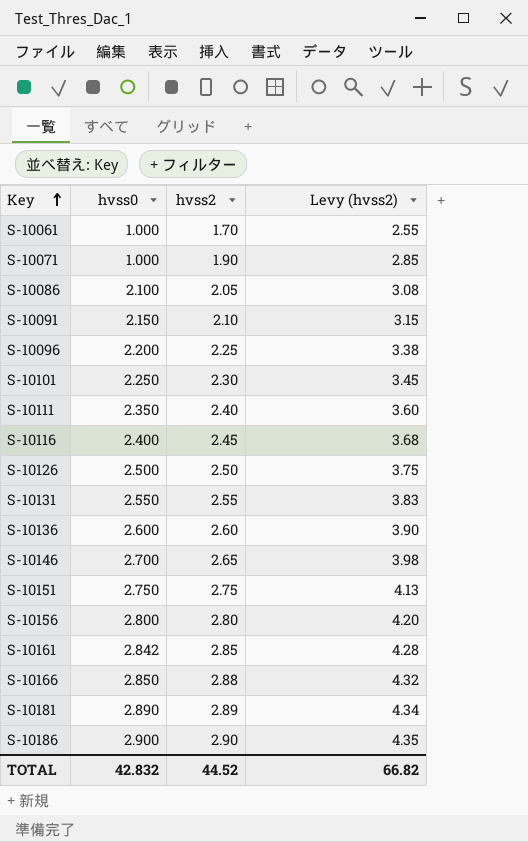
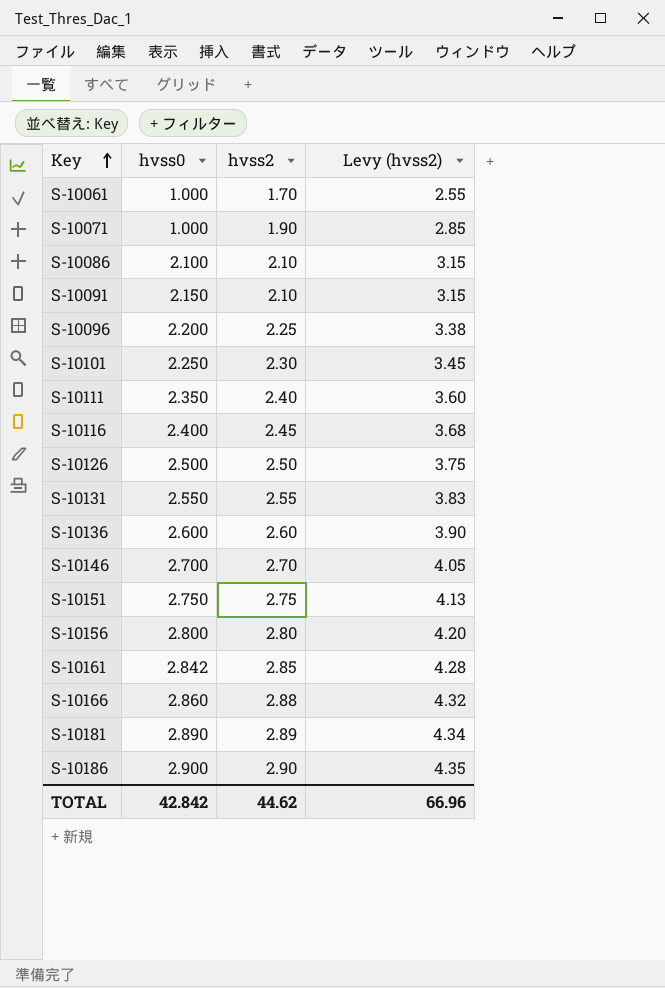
S-10086 | hvss2: 2.05 -> 2.10
S-10086 | Levy (hvss2): 3.08 -> 3.15
S-10146 | hvss2: 2.65 -> 2.70
S-10146 | Levy (hvss2): 3.98 -> 4.05
S-10166 | hvss0: 2.850 -> 2.860
TOTAL | hvss0: 42.832 -> 42.842
TOTAL | hvss2: 44.52 -> 44.62
TOTAL | Levy (hvss2): 66.82 -> 66.96

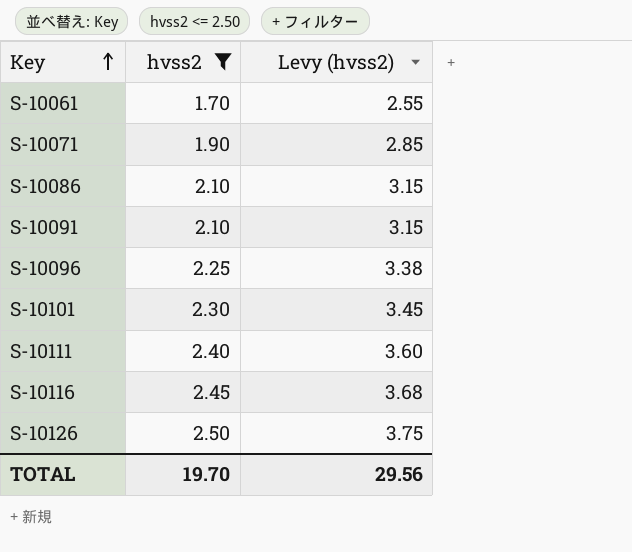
filter: none -> hvss2 <= 2.50
column hvss0 | position: 2 -> none
TOTAL | hvss2: 44.62 -> 19.70
TOTAL | Levy (hvss2): 66.96 -> 29.56

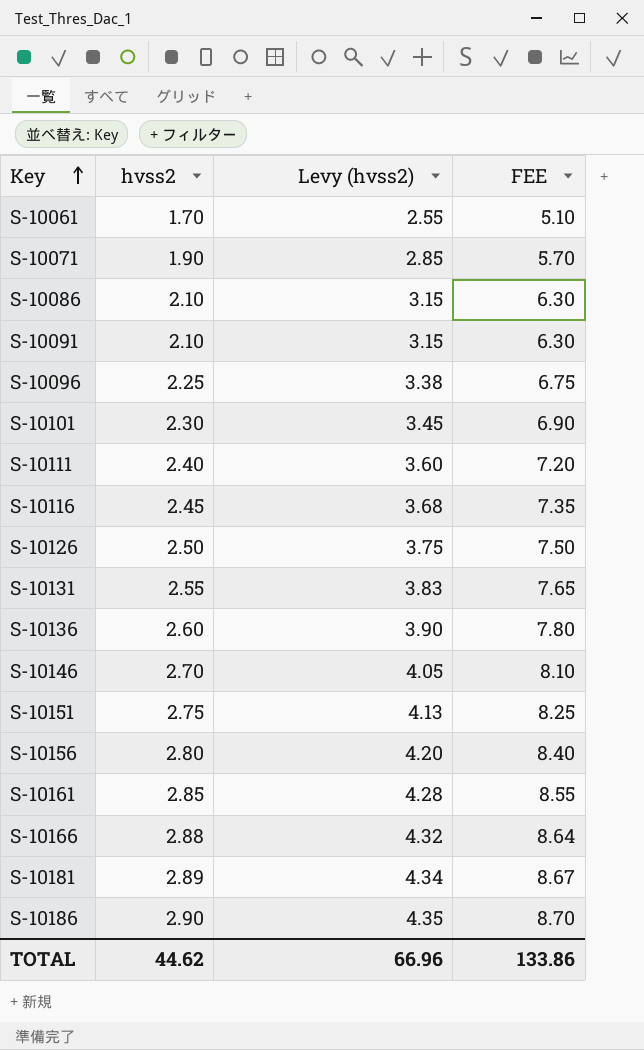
filter: hvss2 <= 2.50 -> none
column FEE | formula: none -> [hvss2] * 3
TOTAL | hvss2: 19.70 -> 44.62
TOTAL | Levy (hvss2): 29.56 -> 66.96

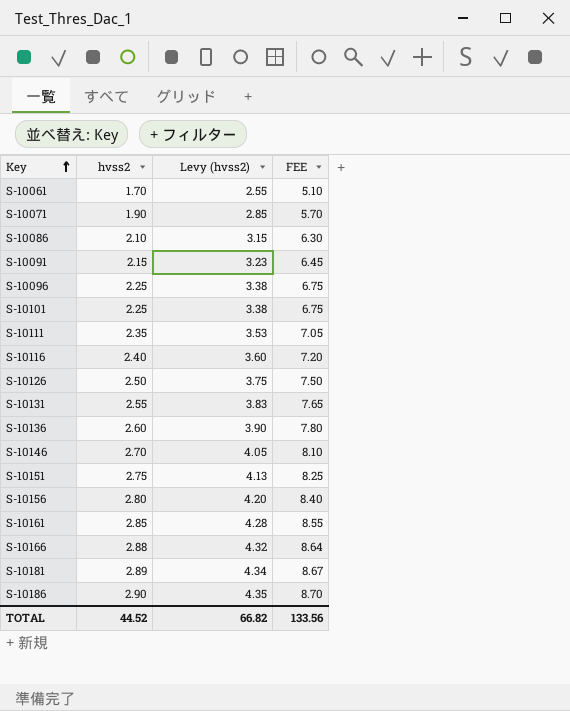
S-10091 | hvss2: 2.10 -> 2.15
S-10091 | Levy (hvss2): 3.15 -> 3.23
S-10091 | FEE: 6.30 -> 6.45
S-10101 | hvss2: 2.30 -> 2.25
S-10101 | Levy (hvss2): 3.45 -> 3.38
S-10101 | FEE: 6.90 -> 6.75
S-10111 | hvss2: 2.40 -> 2.35
S-10111 | Levy (hvss2): 3.60 -> 3.53
S-10111 | FEE: 7.20 -> 7.05
S-10116 | hvss2: 2.45 -> 2.40
S-10116 | Levy (hvss2): 3.68 -> 3.60
S-10116 | FEE: 7.35 -> 7.20
TOTAL | hvss2: 44.62 -> 44.52
TOTAL | Levy (hvss2): 66.96 -> 66.82
TOTAL | FEE: 133.86 -> 133.56

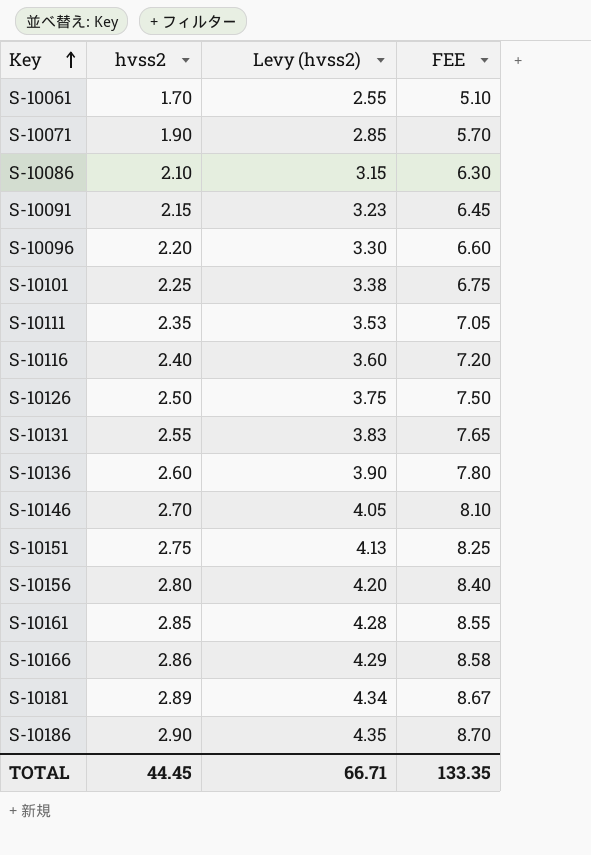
S-10096 | hvss2: 2.25 -> 2.20
S-10096 | Levy (hvss2): 3.38 -> 3.30
S-10096 | FEE: 6.75 -> 6.60
S-10166 | hvss2: 2.88 -> 2.86
S-10166 | Levy (hvss2): 4.32 -> 4.29
S-10166 | FEE: 8.64 -> 8.58
TOTAL | hvss2: 44.52 -> 44.45
TOTAL | Levy (hvss2): 66.82 -> 66.71
TOTAL | FEE: 133.56 -> 133.35

